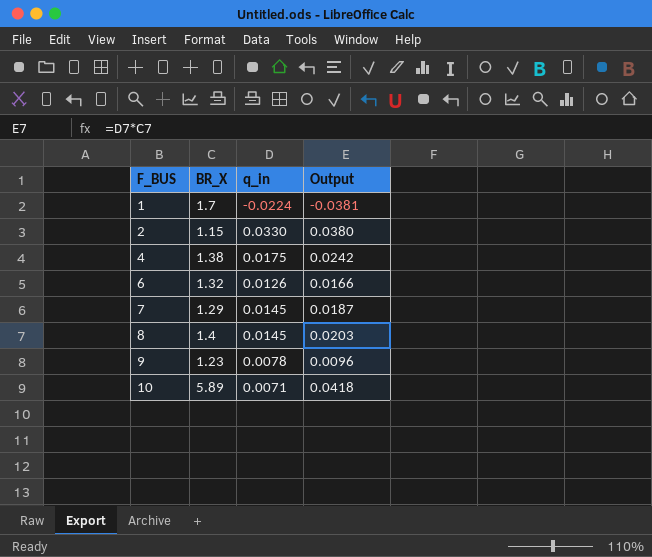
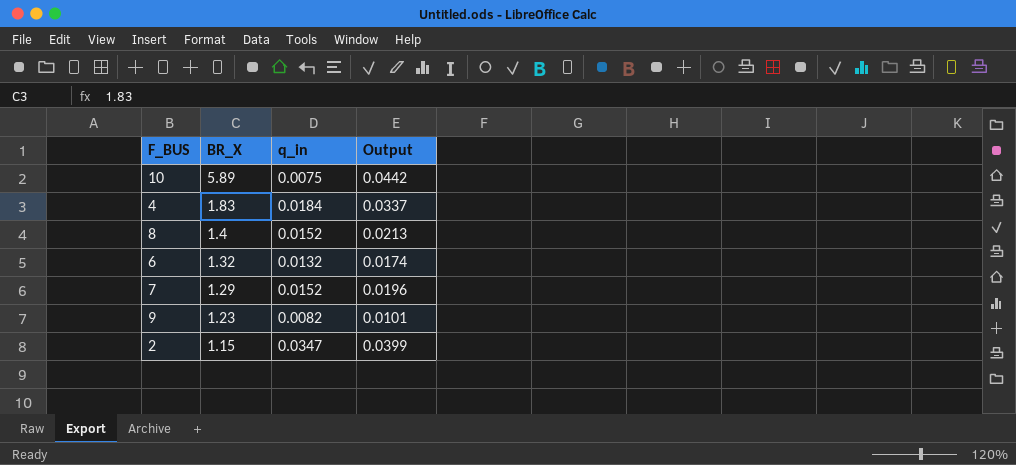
row order: F_BUS ascending -> BR_X descending
row 1: 1.7 | -0.0224 | -0.0381 -> none
10 | q_in: 0.0071 -> 0.0075
10 | Output: 0.0418 -> 0.0442
4 | BR_X: 1.38 -> 1.83
4 | q_in: 0.0175 -> 0.0184
4 | Output: 0.0242 -> 0.0337
8 | q_in: 0.0145 -> 0.0152
8 | Output: 0.0203 -> 0.0213
6 | q_in: 0.0126 -> 0.0132
6 | Output: 0.0166 -> 0.0174
7 | q_in: 0.0145 -> 0.0152
7 | Output: 0.0187 -> 0.0196
9 | q_in: 0.0078 -> 0.0082
9 | Output: 0.0096 -> 0.0101
2 | q_in: 0.0330 -> 0.0347
2 | Output: 0.0380 -> 0.0399

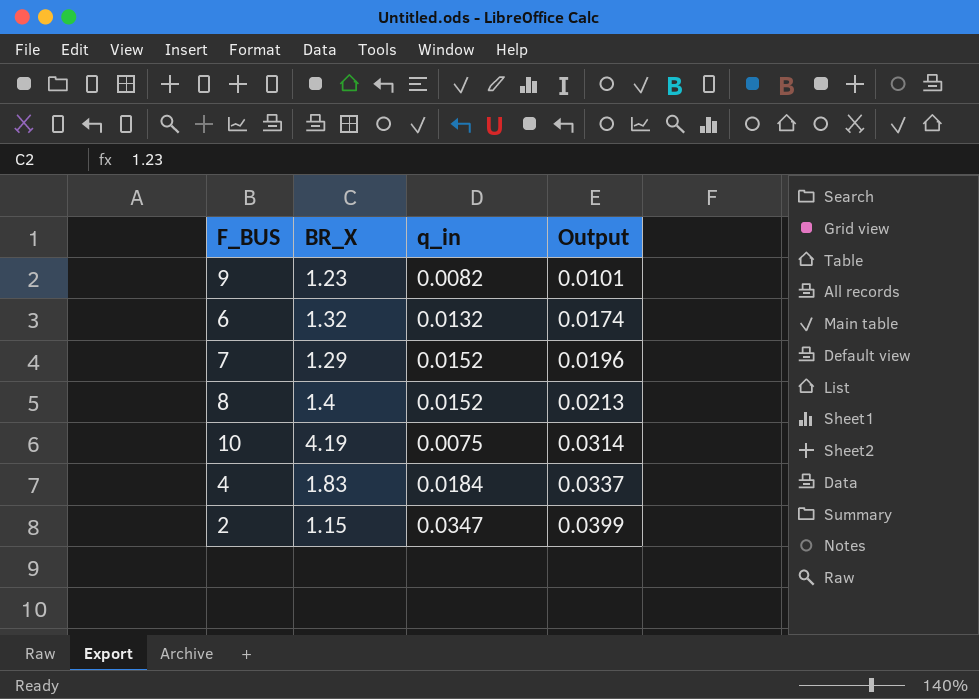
row order: BR_X descending -> Output ascending
10 | BR_X: 5.89 -> 4.19
10 | Output: 0.0442 -> 0.0314

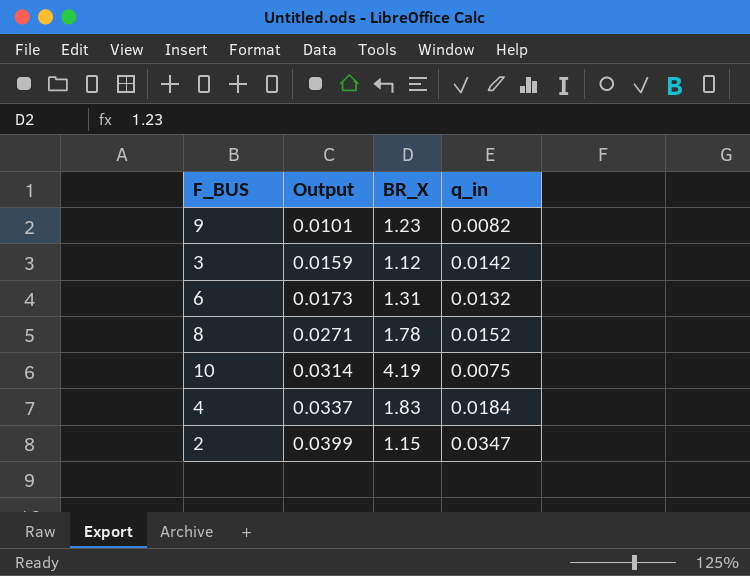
column Output | position: 4 -> 2
row 7: 1.29 | 0.0152 | 0.0196 -> none
row 3: none -> 0.0159 | 1.12 | 0.0142
6 | Output: 0.0174 -> 0.0173
6 | BR_X: 1.32 -> 1.31
8 | Output: 0.0213 -> 0.0271
8 | BR_X: 1.4 -> 1.78

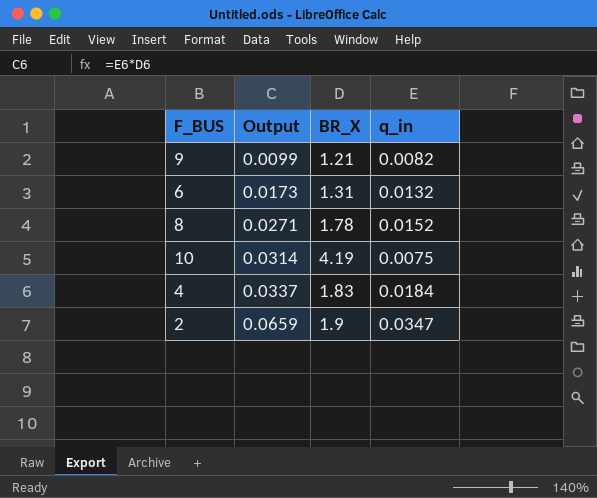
row 3: 0.0159 | 1.12 | 0.0142 -> none
9 | Output: 0.0101 -> 0.0099
9 | BR_X: 1.23 -> 1.21
2 | Output: 0.0399 -> 0.0659
2 | BR_X: 1.15 -> 1.9

